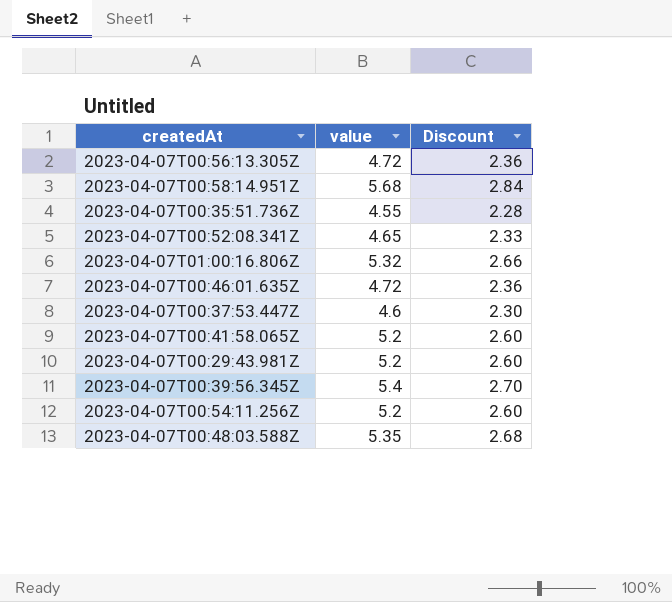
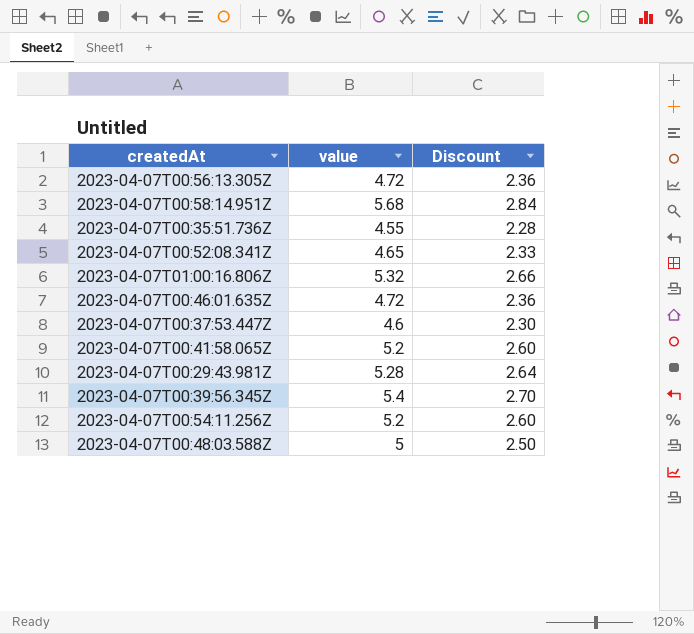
2023-04-07T00:29:43.981Z | value: 5.2 -> 5.28
2023-04-07T00:29:43.981Z | Discount: 2.60 -> 2.64
2023-04-07T00:48:03.588Z | value: 5.35 -> 5
2023-04-07T00:48:03.588Z | Discount: 2.68 -> 2.50

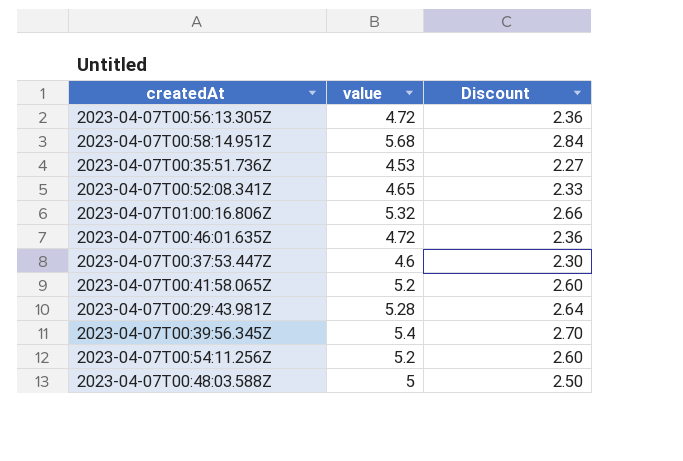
2023-04-07T00:35:51.736Z | value: 4.55 -> 4.53
2023-04-07T00:35:51.736Z | Discount: 2.28 -> 2.27

